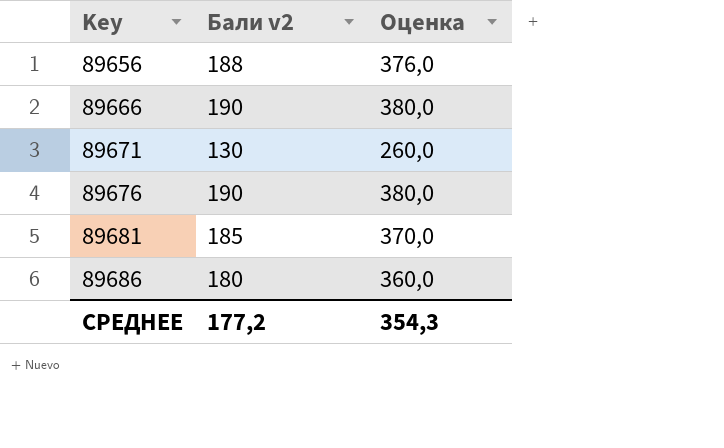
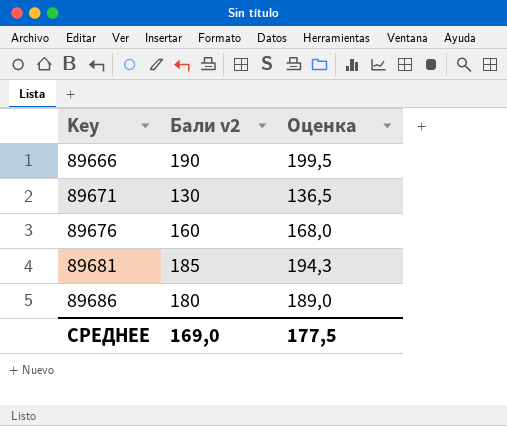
column Оценка | formula: [Бали v2] * 2 -> [Бали v2] * 1,05
row 89656: 188 | 376,0 -> none
89676 | Бали v2: 190 -> 160
СРЕДНЕЕ | Бали v2: 177,2 -> 169,0
СРЕДНЕЕ | Оценка: 354,3 -> 177,5

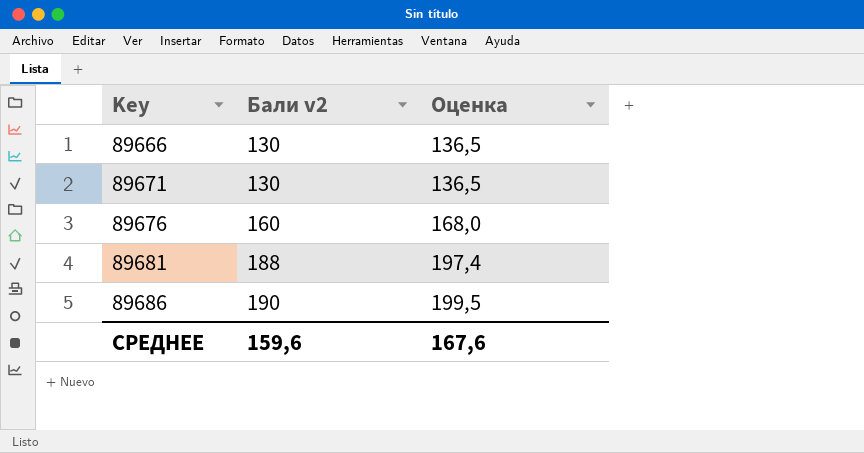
89666 | Бали v2: 190 -> 130
89666 | Оценка: 199,5 -> 136,5
89681 | Бали v2: 185 -> 188
89681 | Оценка: 194,3 -> 197,4
89686 | Бали v2: 180 -> 190
89686 | Оценка: 189,0 -> 199,5
СРЕДНЕЕ | Бали v2: 169,0 -> 159,6
СРЕДНЕЕ | Оценка: 177,5 -> 167,6

